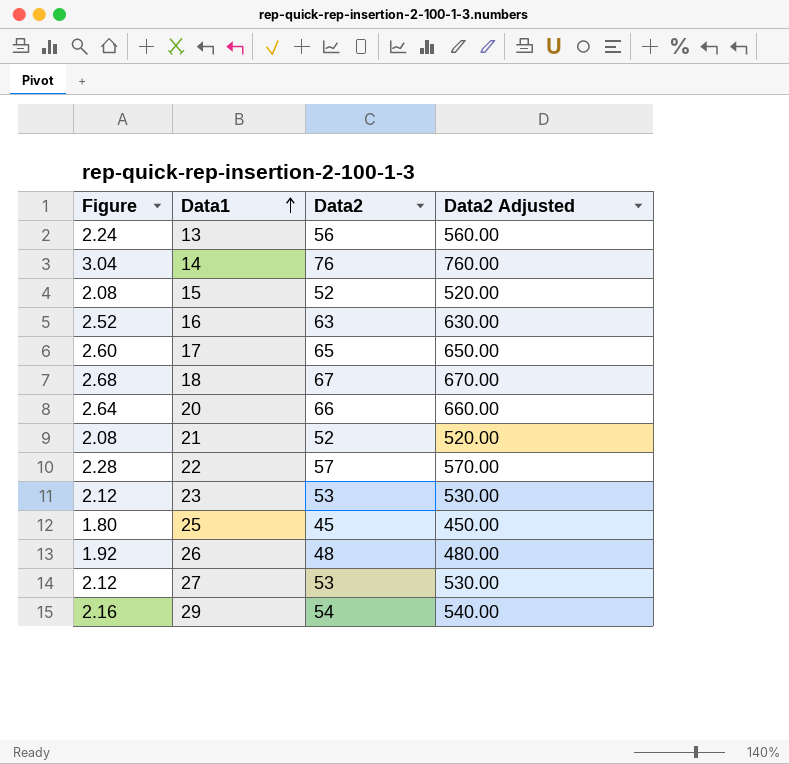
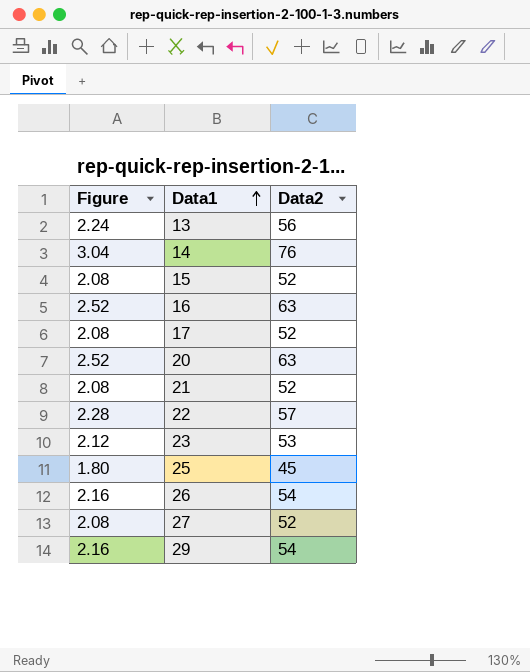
column Data2 Adjusted | formula: [Data2] * 10 -> none
row 18: 2.68 | 67 | 670.00 -> none
17 | Figure: 2.60 -> 2.08
17 | Data2: 65 -> 52
20 | Figure: 2.64 -> 2.52
20 | Data2: 66 -> 63
26 | Figure: 1.92 -> 2.16
26 | Data2: 48 -> 54
27 | Figure: 2.12 -> 2.08
27 | Data2: 53 -> 52

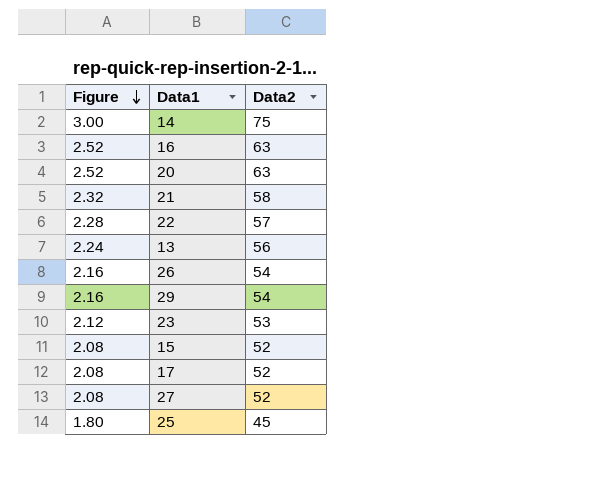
row order: Data1 ascending -> Figure descending
14 | Figure: 3.04 -> 3.00
14 | Data2: 76 -> 75
21 | Figure: 2.08 -> 2.32
21 | Data2: 52 -> 58

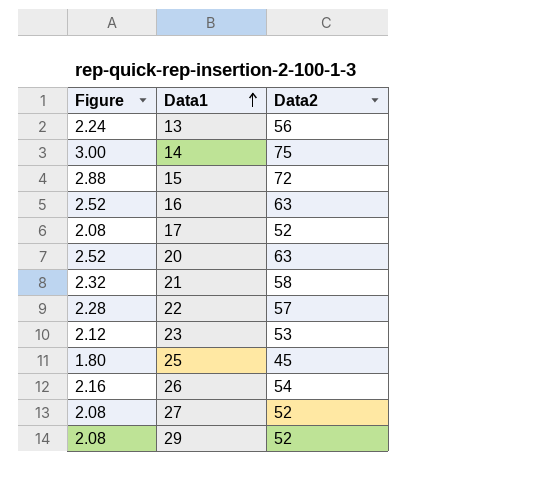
row order: Figure descending -> Data1 ascending
15 | Figure: 2.08 -> 2.88
15 | Data2: 52 -> 72
29 | Figure: 2.16 -> 2.08
29 | Data2: 54 -> 52

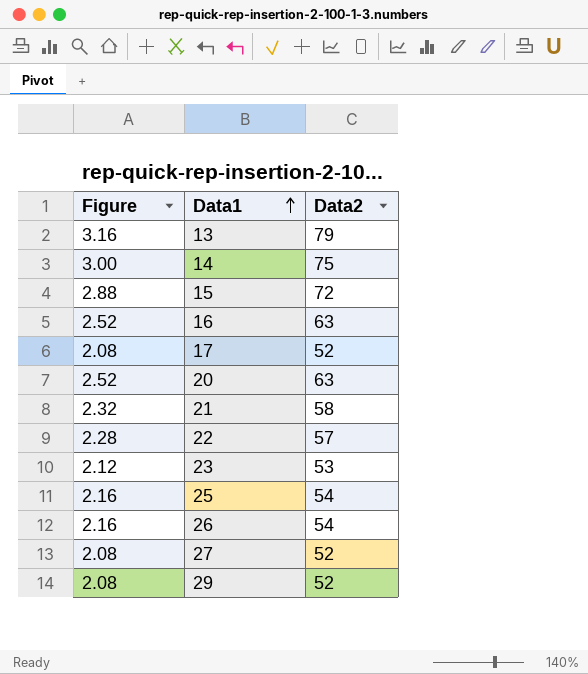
13 | Figure: 2.24 -> 3.16
13 | Data2: 56 -> 79
25 | Figure: 1.80 -> 2.16
25 | Data2: 45 -> 54

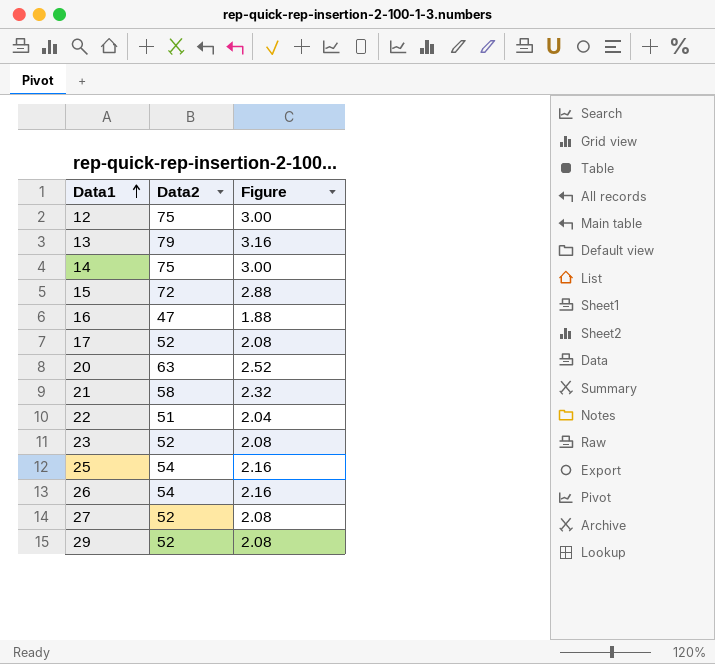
column Figure | position: 1 -> 3
row 12: none -> 75 | 3.00
16 | Data2: 63 -> 47
16 | Figure: 2.52 -> 1.88
22 | Data2: 57 -> 51
22 | Figure: 2.28 -> 2.04
23 | Data2: 53 -> 52
23 | Figure: 2.12 -> 2.08

